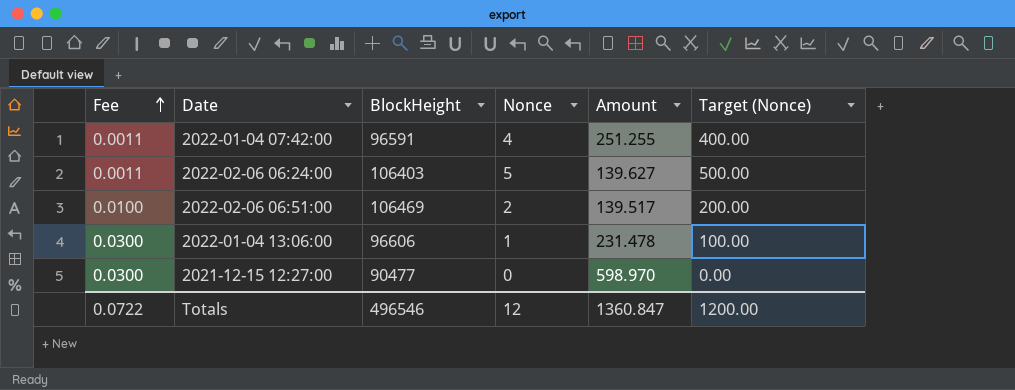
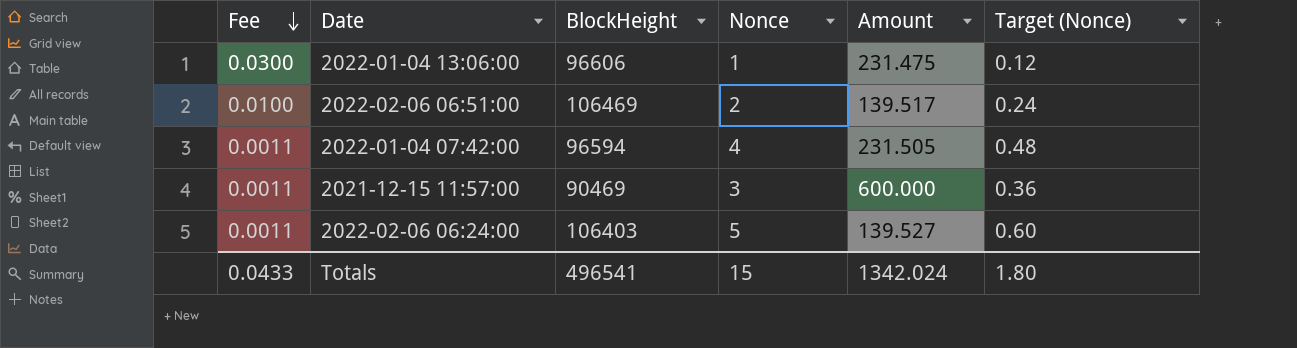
row order: Fee ascending -> Fee descending
column Target (Nonce) | formula: [Nonce] * 100 -> [Nonce] * 0.12
row 2021-12-15 12:27:00: 0.0300 | 90477 | 0 | 598.970 | 0.00 -> none
2022-01-04 13:06:00 | Amount: 231.478 -> 231.475
2022-01-04 07:42:00 | BlockHeight: 96591 -> 96594
2022-01-04 07:42:00 | Amount: 251.255 -> 231.505
row 2021-12-15 11:57:00: none -> 0.0011 | 90469 | 3 | 600.000 | 0.36
2022-02-06 06:24:00 | Amount: 139.627 -> 139.527
Totals | Fee: 0.0722 -> 0.0433
Totals | BlockHeight: 496546 -> 496541
Totals | Nonce: 12 -> 15
Totals | Amount: 1360.847 -> 1342.024
Totals | Target (Nonce): 1200.00 -> 1.80

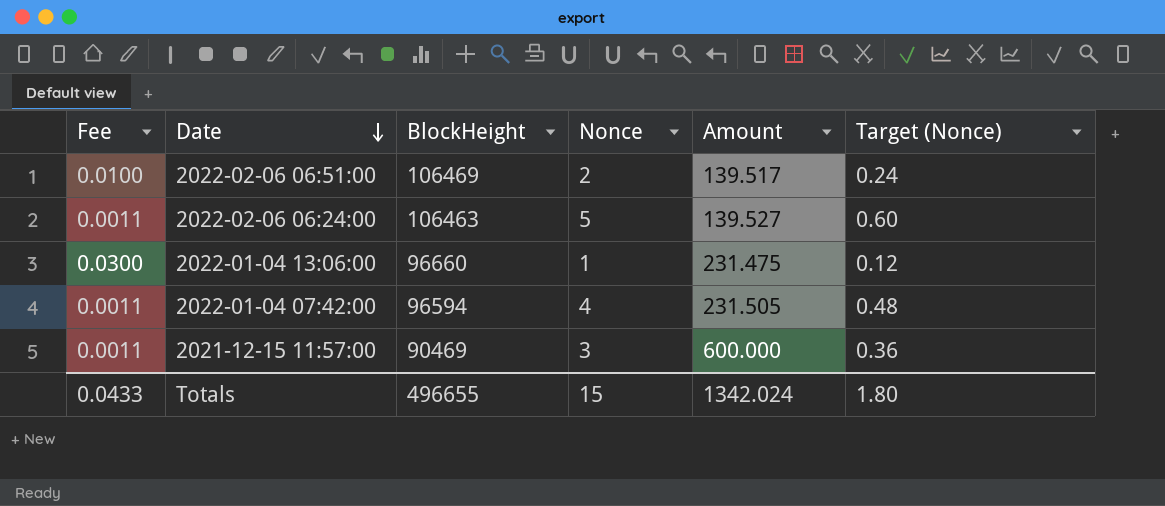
row order: Fee descending -> Date descending
2022-02-06 06:24:00 | BlockHeight: 106403 -> 106463
2022-01-04 13:06:00 | BlockHeight: 96606 -> 96660
Totals | BlockHeight: 496541 -> 496655

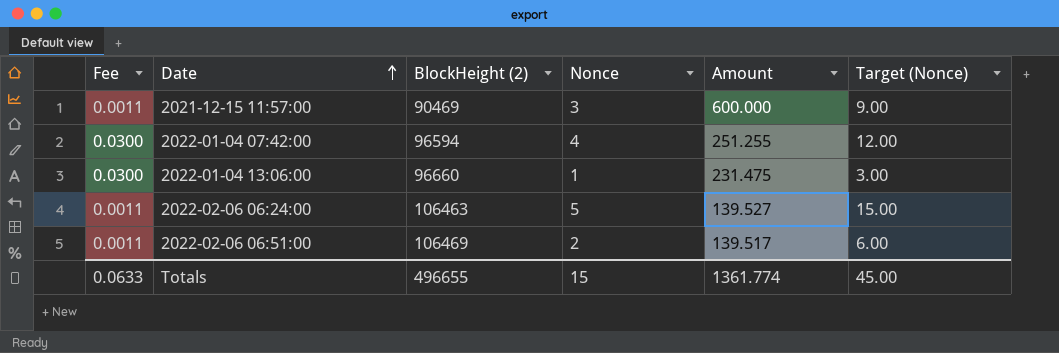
row order: Date descending -> Date ascending
column name: BlockHeight -> BlockHeight (2)
column Target (Nonce) | formula: [Nonce] * 0.12 -> [Nonce] * 3
2022-01-04 07:42:00 | Fee: 0.0011 -> 0.0300
2022-01-04 07:42:00 | Amount: 231.505 -> 251.255
2022-02-06 06:51:00 | Fee: 0.0100 -> 0.0011
Totals | Fee: 0.0433 -> 0.0633
Totals | Amount: 1342.024 -> 1361.774
Totals | Target (Nonce): 1.80 -> 45.00

